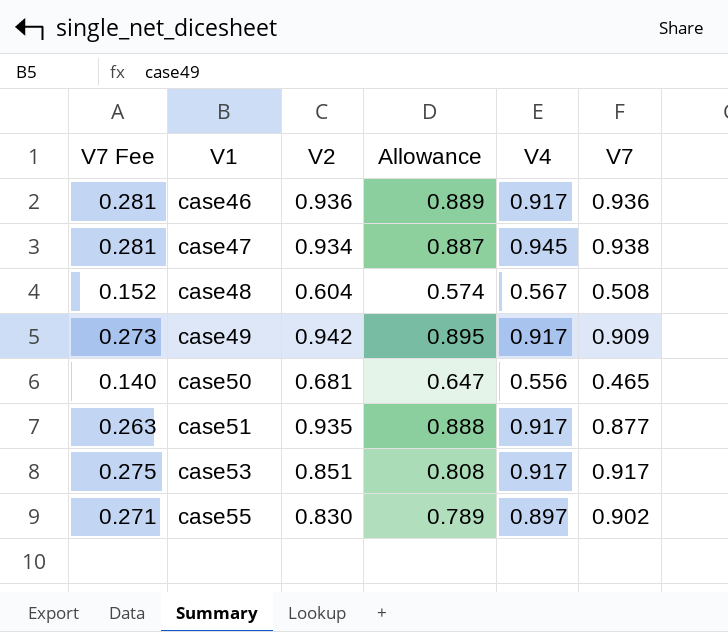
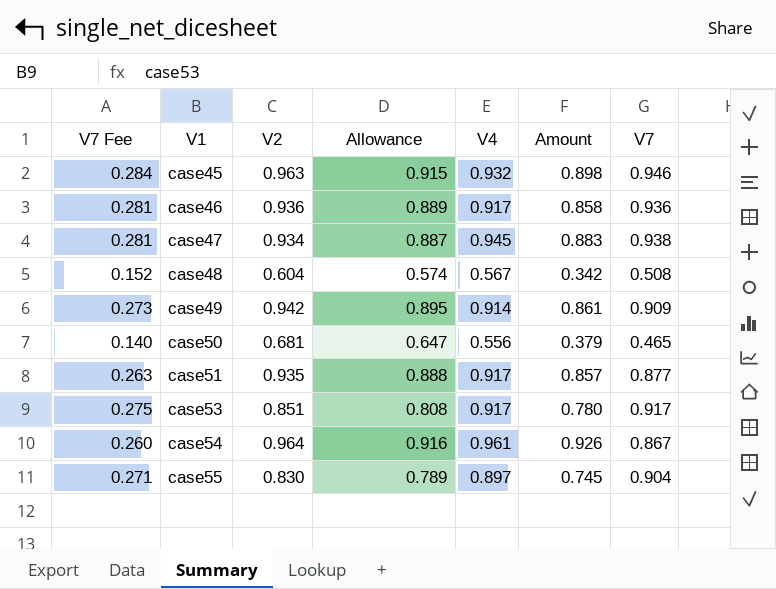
column Amount | formula: none -> [V2] * [V4]
row case45: none -> 0.284 | 0.963 | 0.915 | 0.932 | 0.898 | 0.946
case49 | V4: 0.917 -> 0.914
row case54: none -> 0.260 | 0.964 | 0.916 | 0.961 | 0.926 | 0.867
case55 | V7: 0.902 -> 0.904

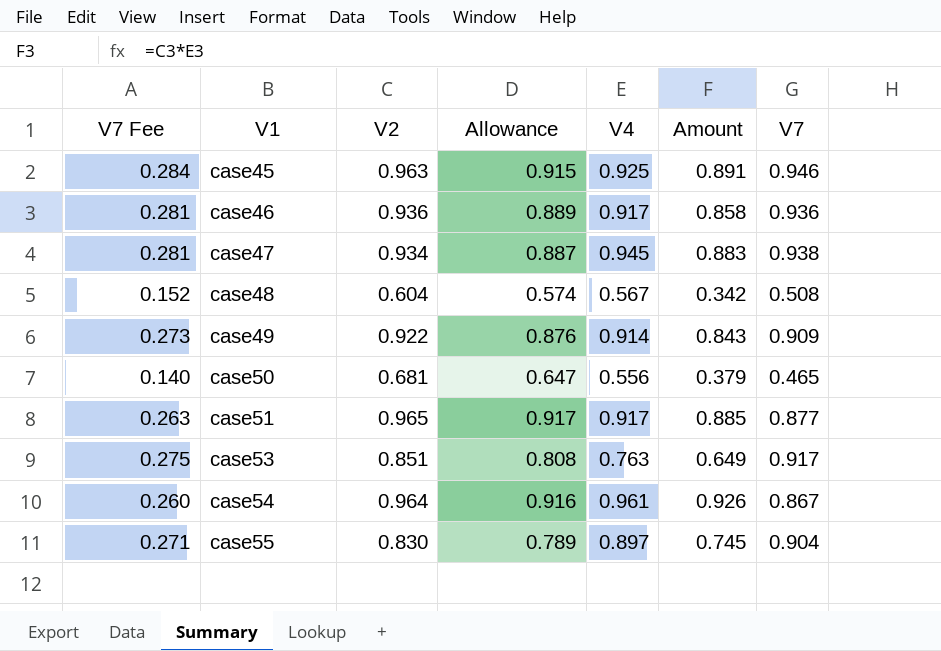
case45 | V4: 0.932 -> 0.925
case45 | Amount: 0.898 -> 0.891
case49 | V2: 0.942 -> 0.922
case49 | Allowance: 0.895 -> 0.876
case49 | Amount: 0.861 -> 0.843
case51 | V2: 0.935 -> 0.965
case51 | Allowance: 0.888 -> 0.917
case51 | Amount: 0.857 -> 0.885
case53 | V4: 0.917 -> 0.763
case53 | Amount: 0.780 -> 0.649

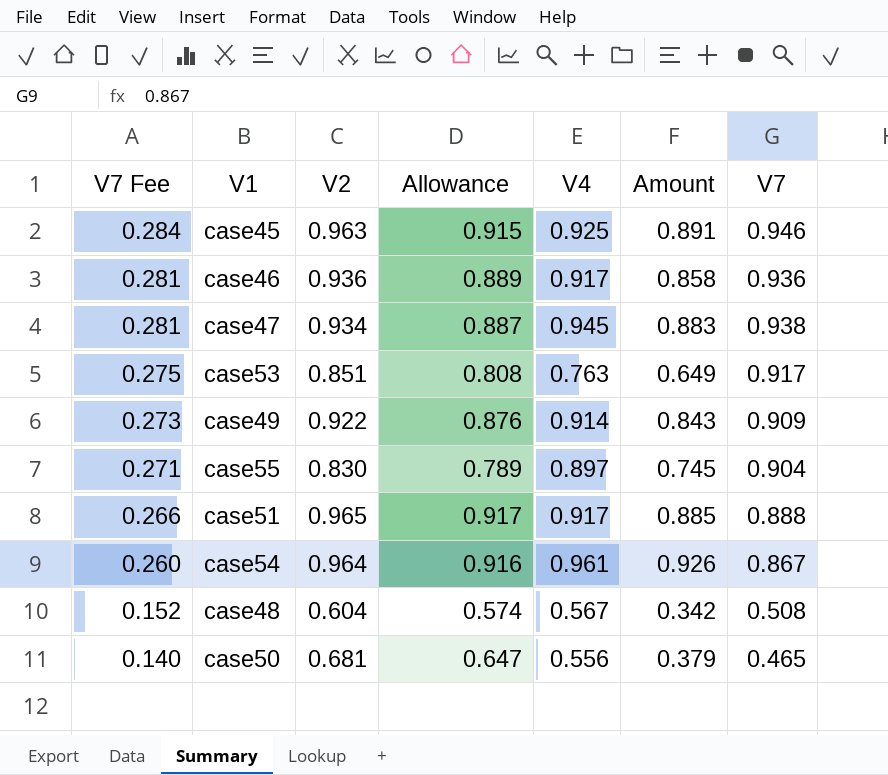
row order: V1 ascending -> V7 Fee descending
case51 | V7 Fee: 0.263 -> 0.266
case51 | V7: 0.877 -> 0.888

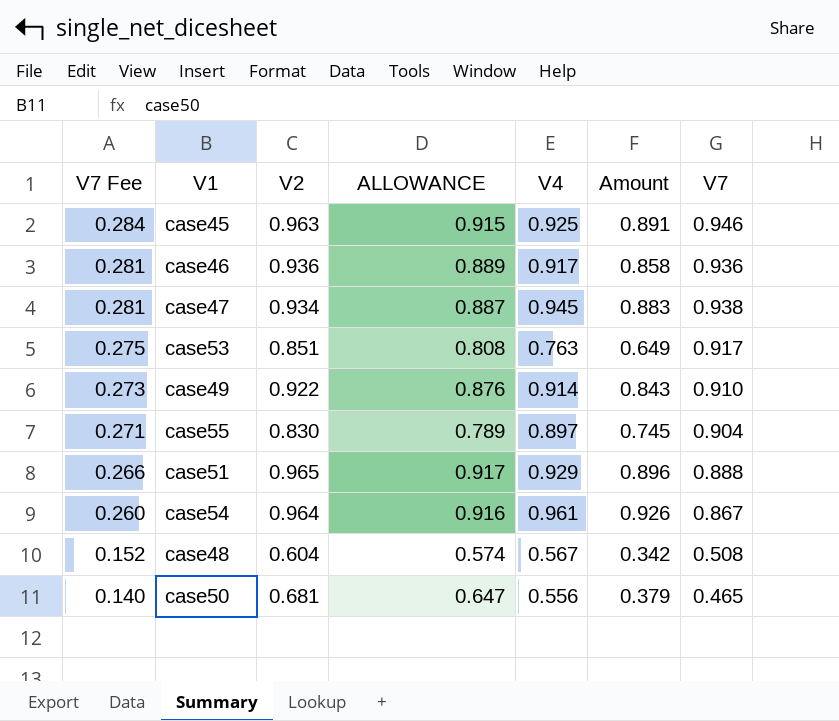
column name: Allowance -> ALLOWANCE
case49 | V7: 0.909 -> 0.910
case51 | V4: 0.917 -> 0.929
case51 | Amount: 0.885 -> 0.896

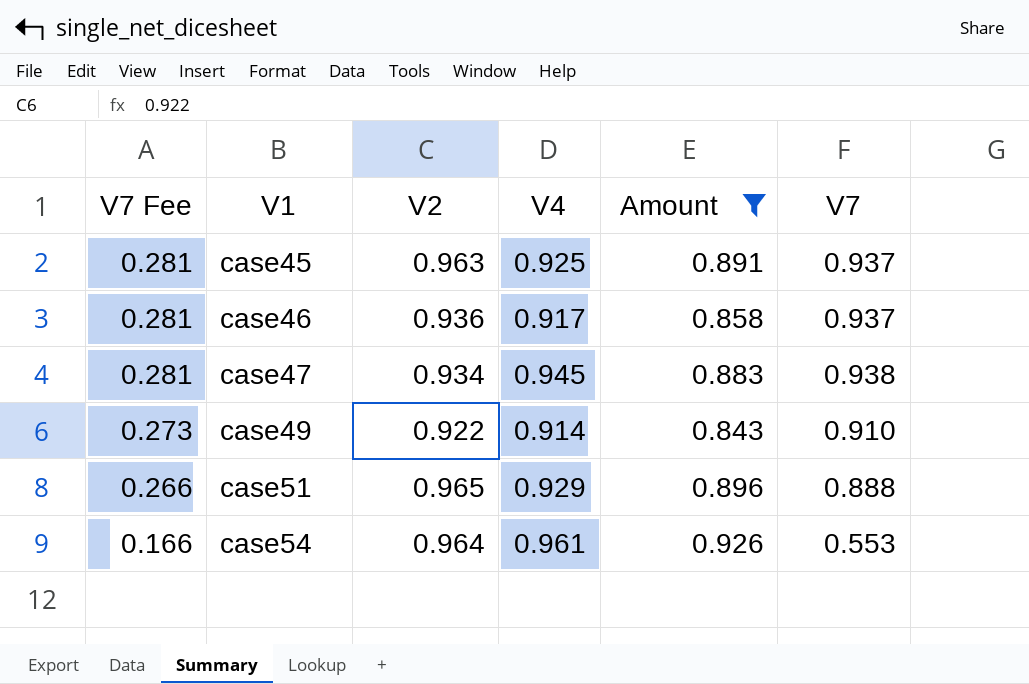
filter: none -> Amount >= 0.843
column ALLOWANCE | formula: [V2] * 0.95 -> none
case45 | V7 Fee: 0.284 -> 0.281
case45 | V7: 0.946 -> 0.937
case46 | V7: 0.936 -> 0.937
case54 | V7 Fee: 0.260 -> 0.166
case54 | V7: 0.867 -> 0.553

